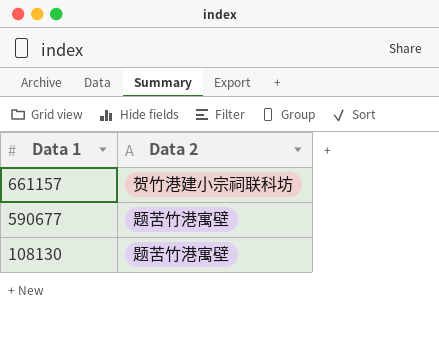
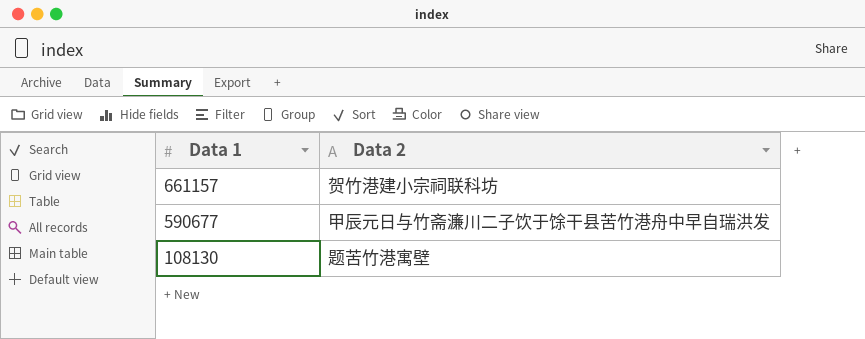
590677 | Data 2: 题苦竹港寓壁 -> 甲辰元日与竹斋濂川二子饮于馀干县苦竹港舟中早自瑞洪发

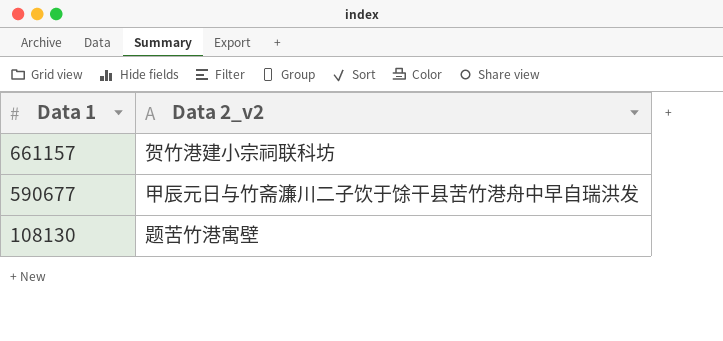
column name: Data 2 -> Data 2_v2

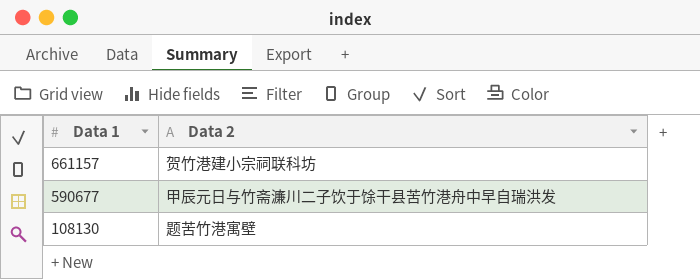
column name: Data 2_v2 -> Data 2

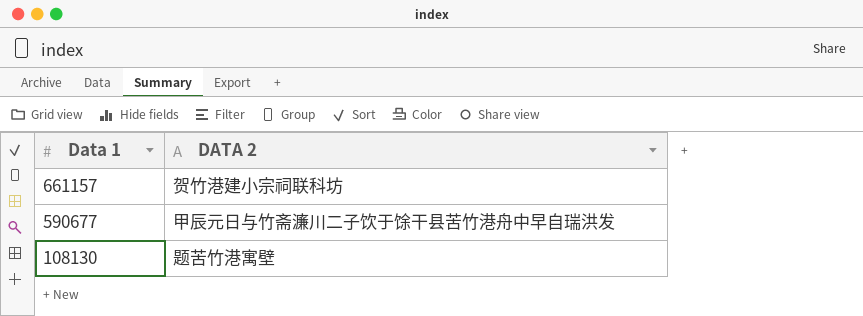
column name: Data 2 -> DATA 2

